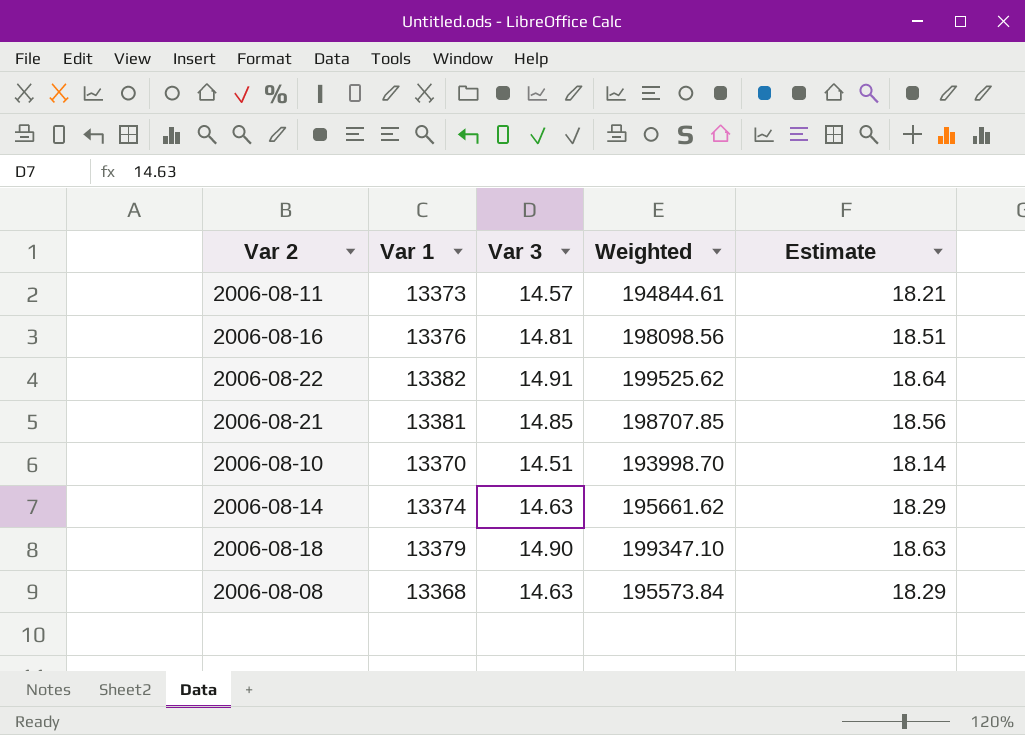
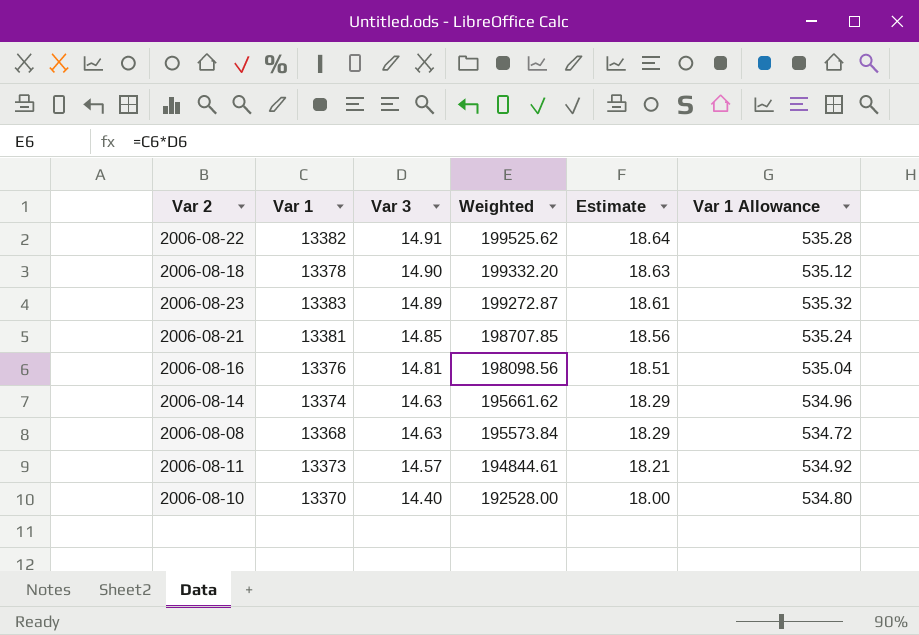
row order: none -> Var 3 descending
column Var 1 Allowance | formula: none -> [Var 1] * 0.04
2006-08-18 | Var 1: 13379 -> 13378
2006-08-18 | Weighted: 199347.10 -> 199332.20
row 2006-08-23: none -> 13383 | 14.89 | 199272.87 | 18.61 | 535.32
2006-08-10 | Var 3: 14.51 -> 14.40
2006-08-10 | Weighted: 193998.70 -> 192528.00
2006-08-10 | Estimate: 18.14 -> 18.00

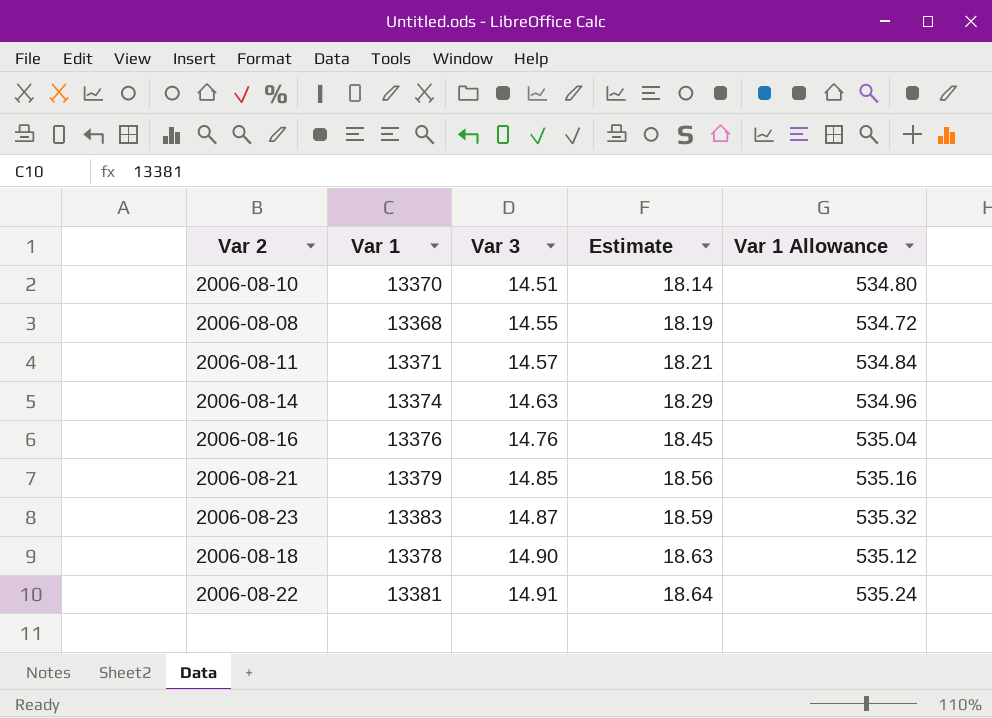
row order: Var 3 descending -> Var 3 ascending
column Weighted | formula: [Var 1] * [Var 3] -> none
2006-08-10 | Var 3: 14.40 -> 14.51
2006-08-10 | Estimate: 18.00 -> 18.14
2006-08-08 | Var 3: 14.63 -> 14.55
2006-08-08 | Estimate: 18.29 -> 18.19
2006-08-11 | Var 1: 13373 -> 13371
2006-08-11 | Var 1 Allowance: 534.92 -> 534.84
2006-08-16 | Var 3: 14.81 -> 14.76
2006-08-16 | Estimate: 18.51 -> 18.45
2006-08-21 | Var 1: 13381 -> 13379
2006-08-21 | Var 1 Allowance: 535.24 -> 535.16
2006-08-23 | Var 3: 14.89 -> 14.87
2006-08-23 | Estimate: 18.61 -> 18.59
2006-08-22 | Var 1: 13382 -> 13381
2006-08-22 | Var 1 Allowance: 535.28 -> 535.24

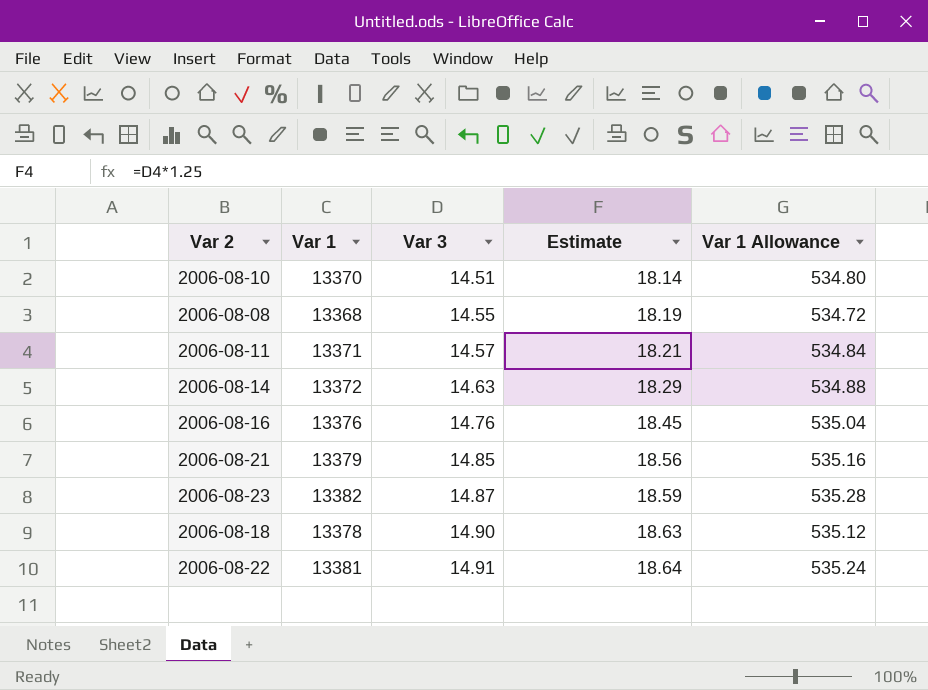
2006-08-14 | Var 1: 13374 -> 13372
2006-08-14 | Var 1 Allowance: 534.96 -> 534.88
2006-08-23 | Var 1: 13383 -> 13382
2006-08-23 | Var 1 Allowance: 535.32 -> 535.28

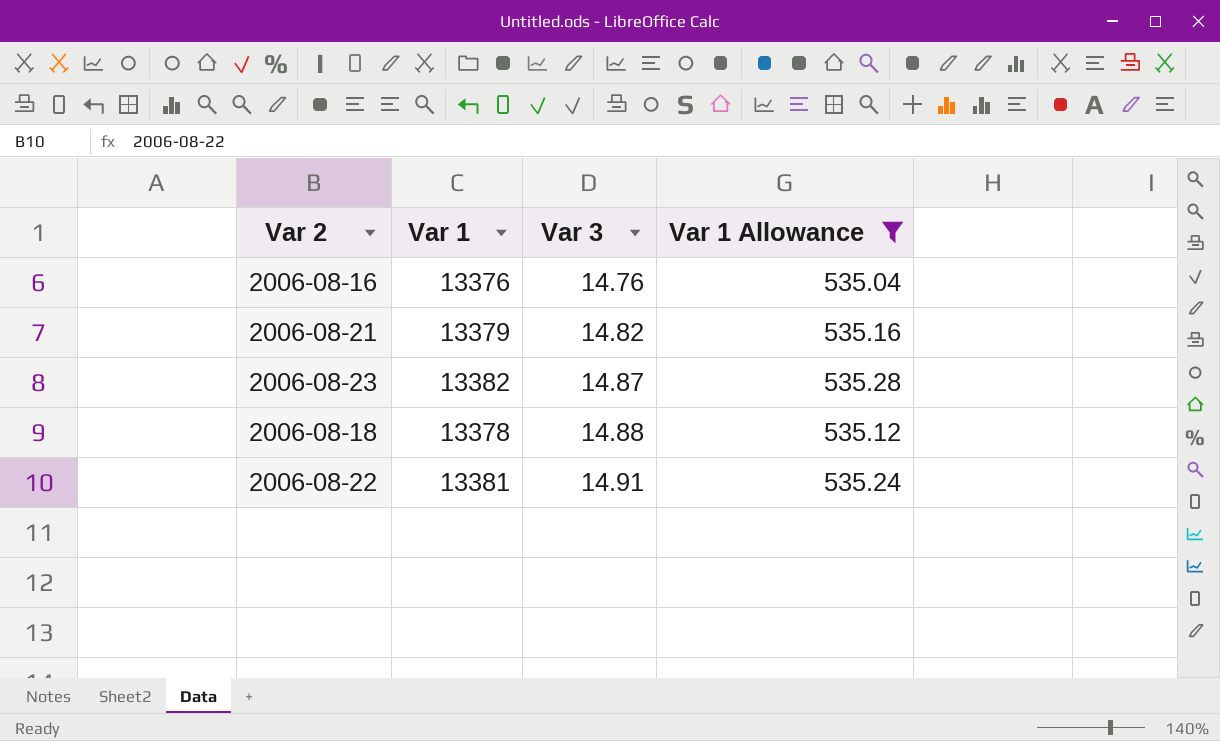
filter: none -> Var 1 Allowance >= 535.04
column Estimate | formula: [Var 3] * 1.25 -> none
2006-08-21 | Var 3: 14.85 -> 14.82
2006-08-18 | Var 3: 14.90 -> 14.88

